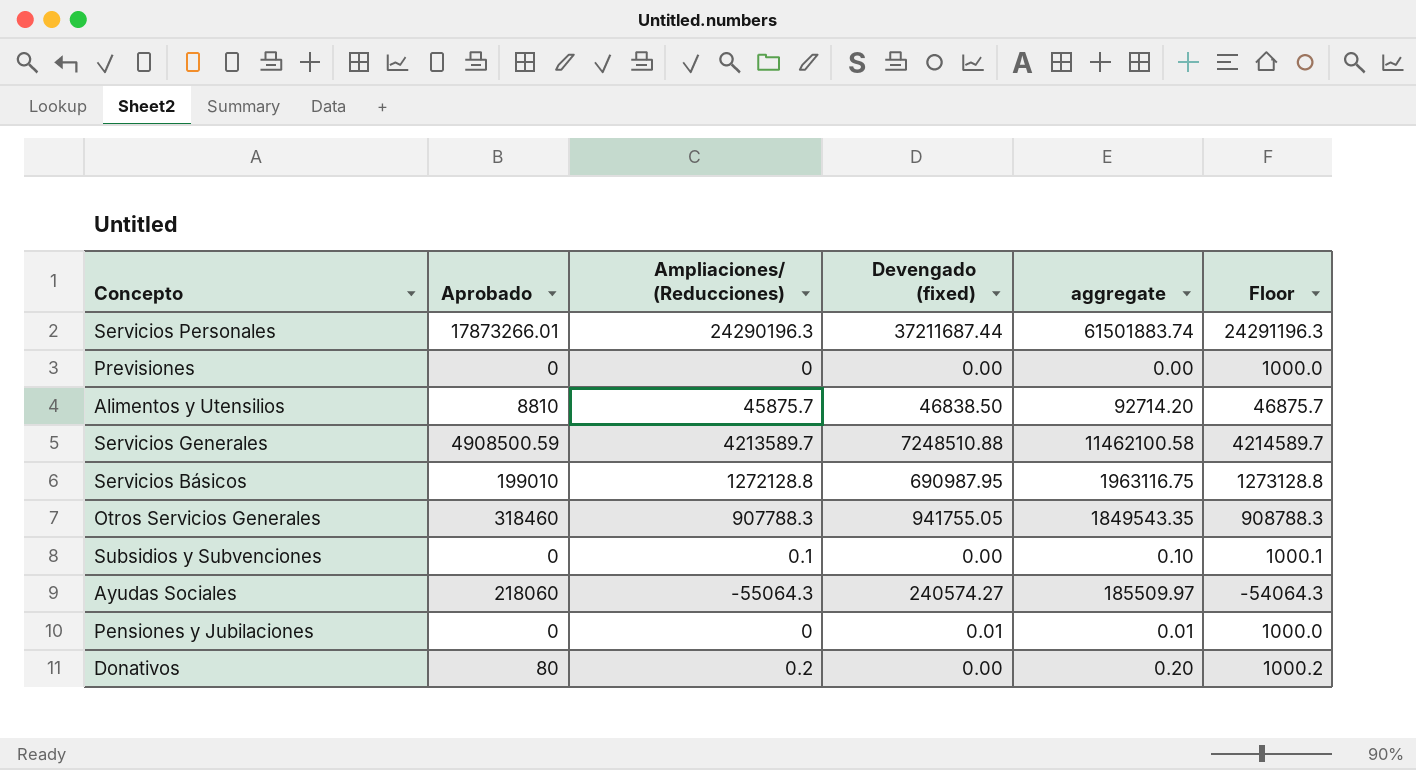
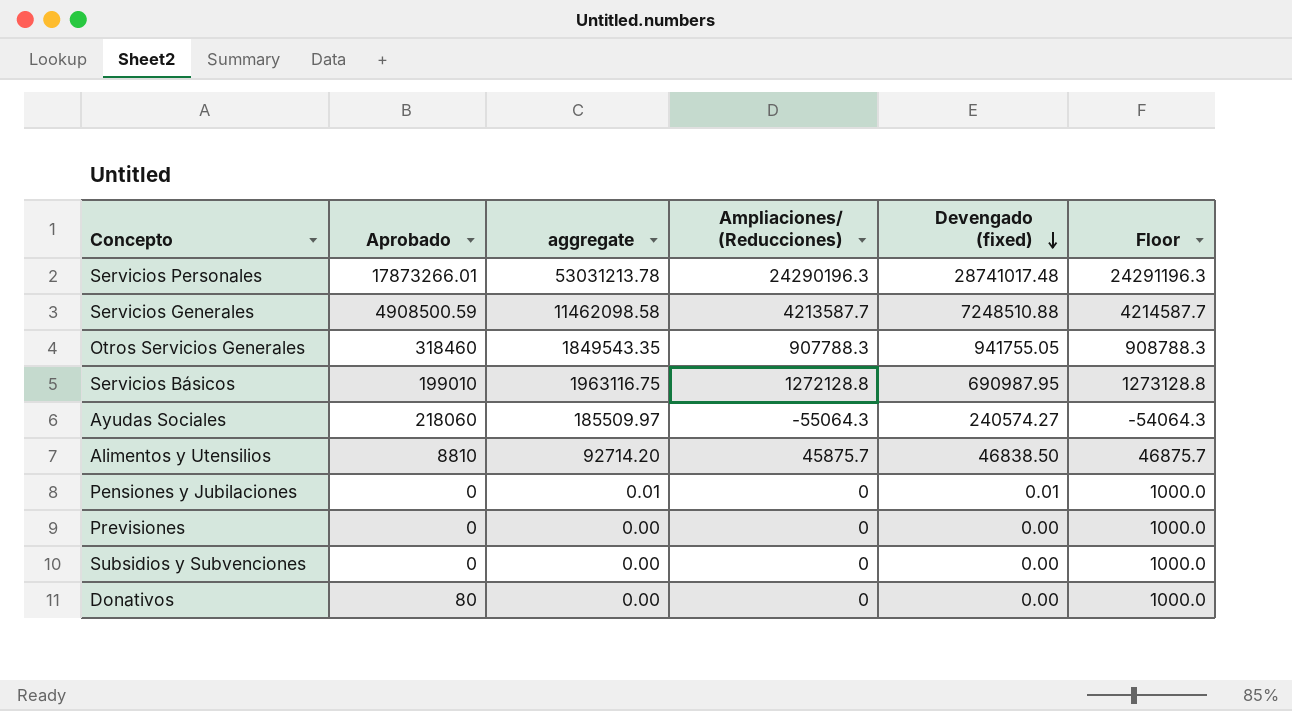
row order: none -> Devengado (fixed) descending
column aggregate | position: 5 -> 3
Servicios Personales | aggregate: 61501883.74 -> 53031213.78
Servicios Personales | Devengado (fixed): 37211687.44 -> 28741017.48
Servicios Generales | aggregate: 11462100.58 -> 11462098.58
Servicios Generales | Ampliaciones/ (Reducciones): 4213589.7 -> 4213587.7
Servicios Generales | Floor: 4214589.7 -> 4214587.7
Subsidios y Subvenciones | aggregate: 0.10 -> 0.00
Subsidios y Subvenciones | Ampliaciones/ (Reducciones): 0.1 -> 0
Subsidios y Subvenciones | Floor: 1000.1 -> 1000.0
Donativos | aggregate: 0.20 -> 0.00
Donativos | Ampliaciones/ (Reducciones): 0.2 -> 0
Donativos | Floor: 1000.2 -> 1000.0

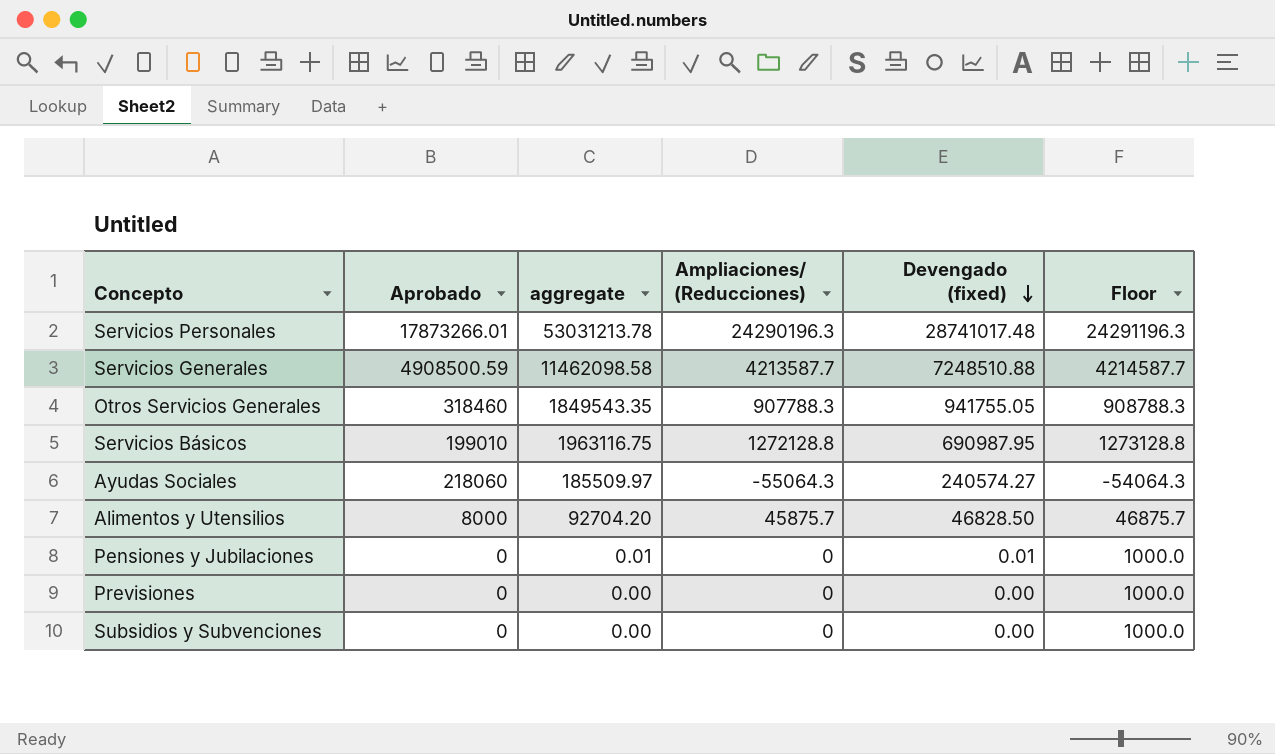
row Donativos: 80 | 0.00 | 0 | 0.00 | 1000.0 -> none
Alimentos y Utensilios | Aprobado: 8810 -> 8000
Alimentos y Utensilios | aggregate: 92714.20 -> 92704.20
Alimentos y Utensilios | Devengado (fixed): 46838.50 -> 46828.50

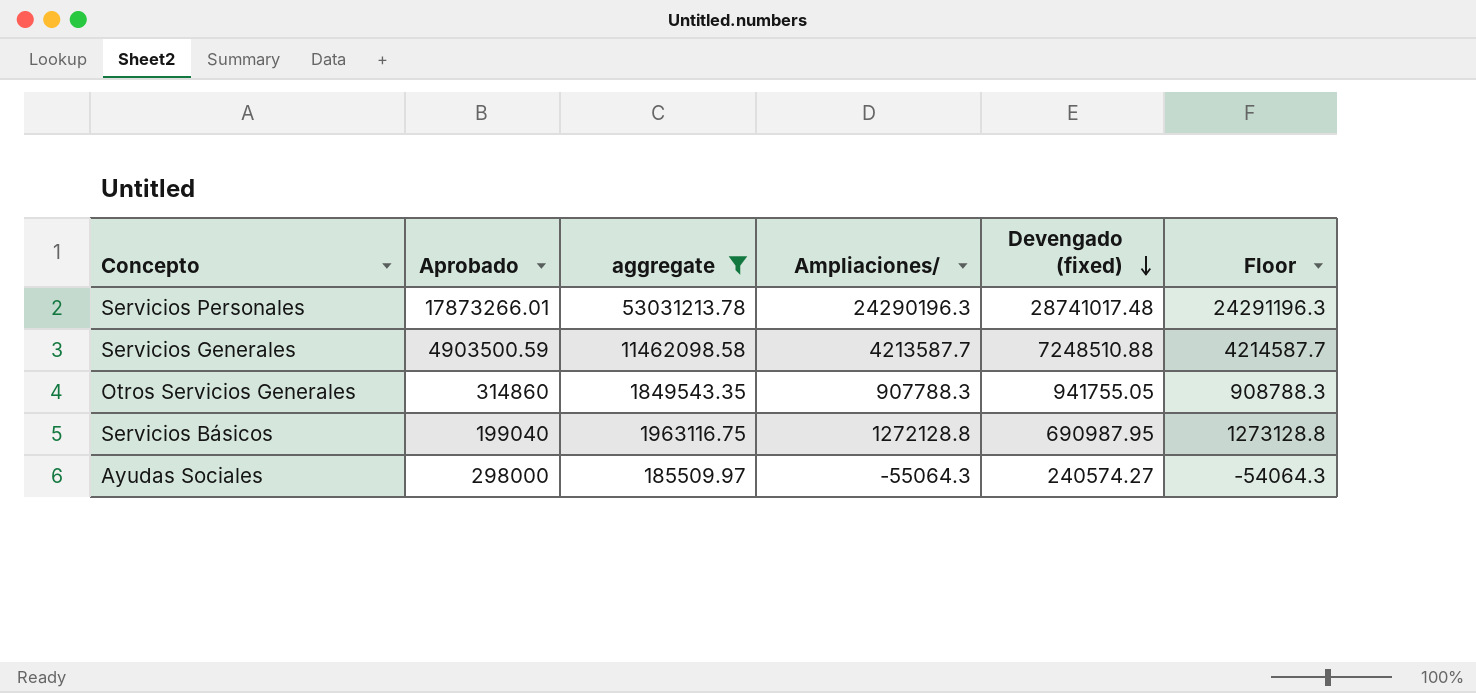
filter: none -> aggregate >= 185509.97
column name: Ampliaciones/ (Reducciones) -> Ampliaciones/
Servicios Generales | Aprobado: 4908500.59 -> 4903500.59
Otros Servicios Generales | Aprobado: 318460 -> 314860
Servicios Básicos | Aprobado: 199010 -> 199040
Ayudas Sociales | Aprobado: 218060 -> 298000

